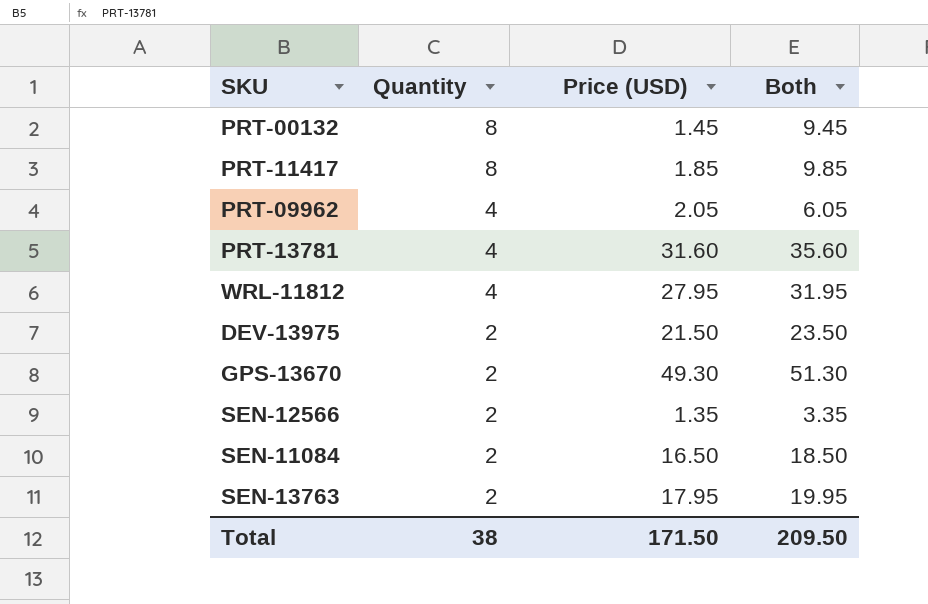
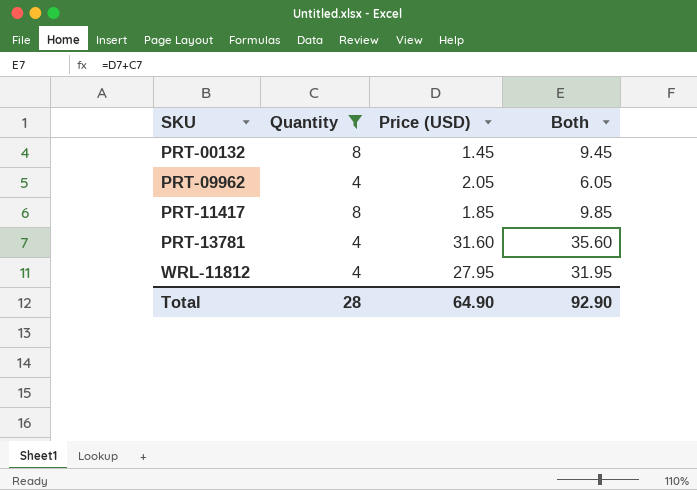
filter: none -> Quantity != 2
row order: Quantity descending -> SKU ascending
Total | Quantity: 38 -> 28
Total | Price (USD): 171.50 -> 64.90
Total | Both: 209.50 -> 92.90

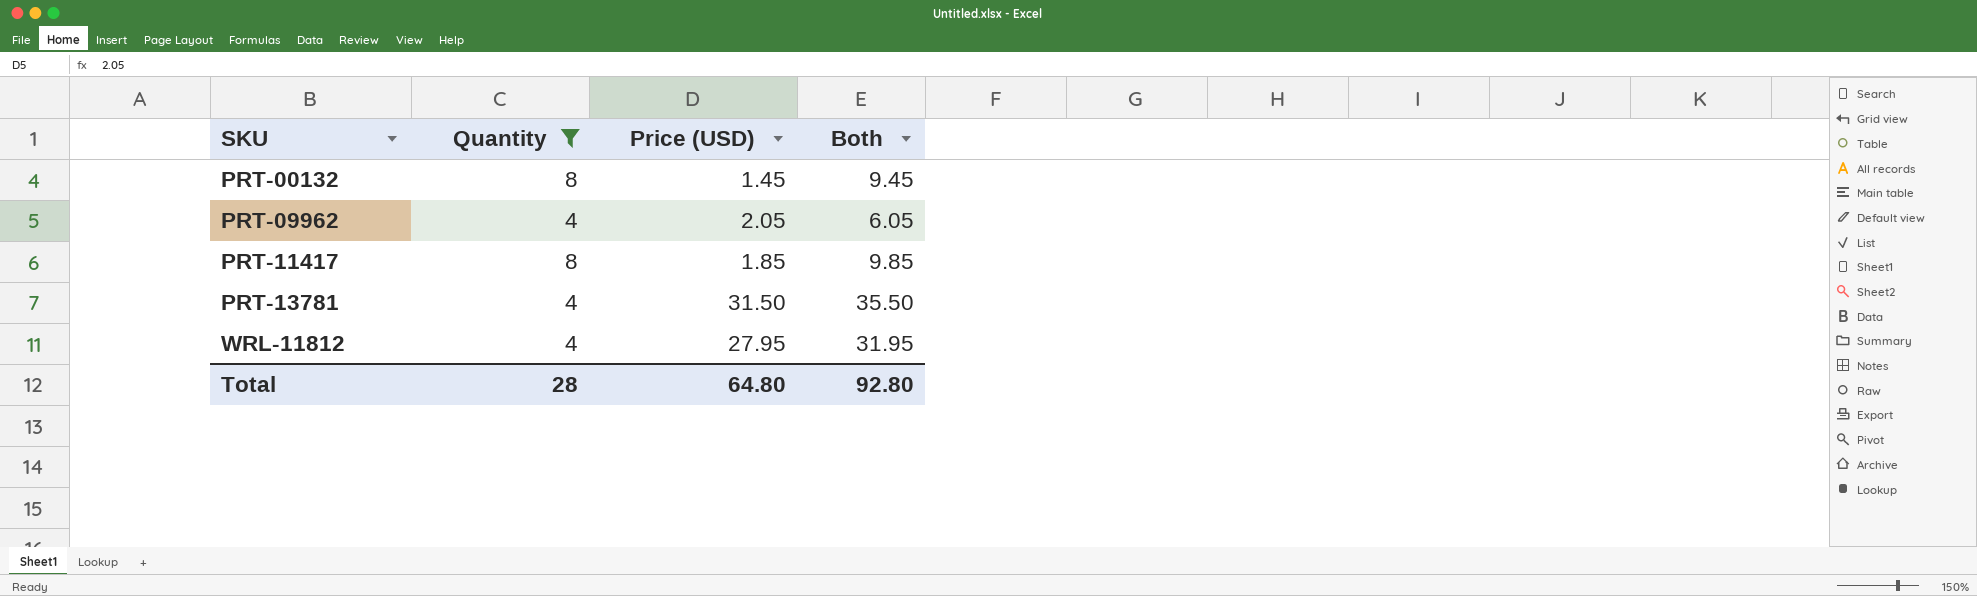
PRT-13781 | Price (USD): 31.60 -> 31.50
PRT-13781 | Both: 35.60 -> 35.50
Total | Price (USD): 64.90 -> 64.80
Total | Both: 92.90 -> 92.80

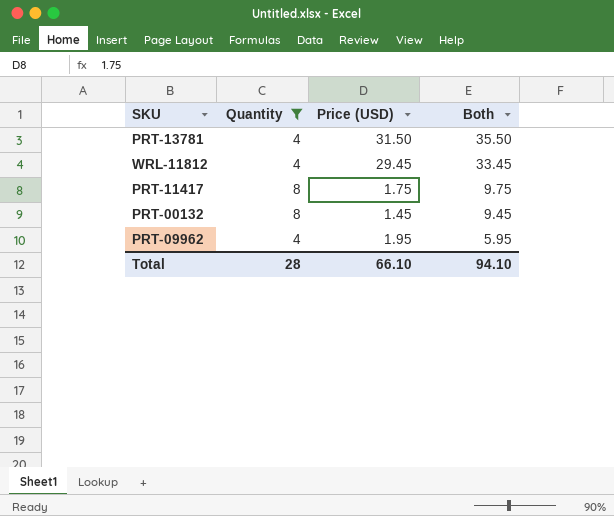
row order: SKU ascending -> Both descending
WRL-11812 | Price (USD): 27.95 -> 29.45
WRL-11812 | Both: 31.95 -> 33.45
PRT-11417 | Price (USD): 1.85 -> 1.75
PRT-11417 | Both: 9.85 -> 9.75
PRT-09962 | Price (USD): 2.05 -> 1.95
PRT-09962 | Both: 6.05 -> 5.95
Total | Price (USD): 64.80 -> 66.10
Total | Both: 92.80 -> 94.10

